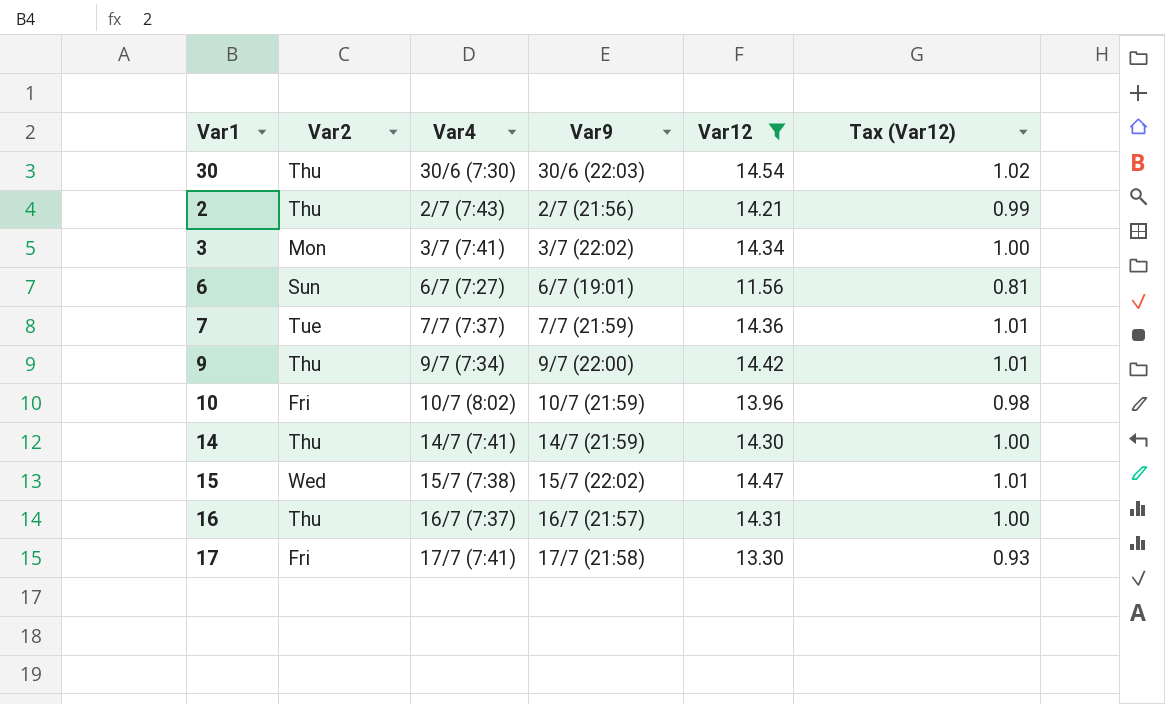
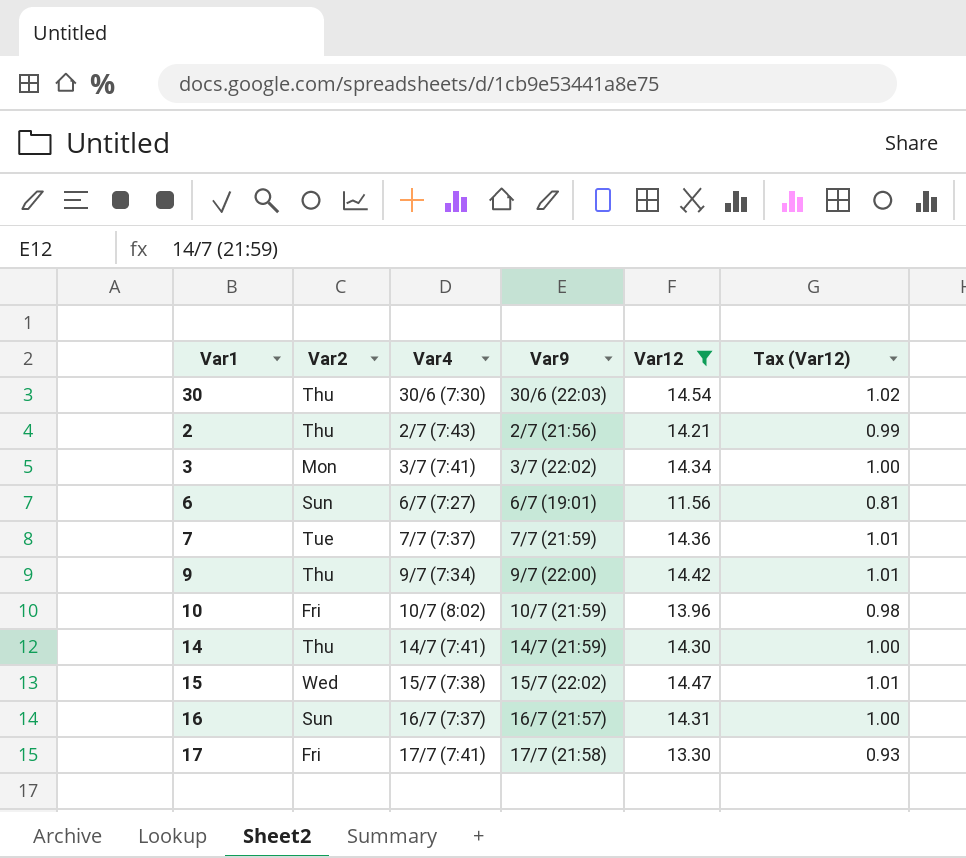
16 | Var2: Thu -> Sun

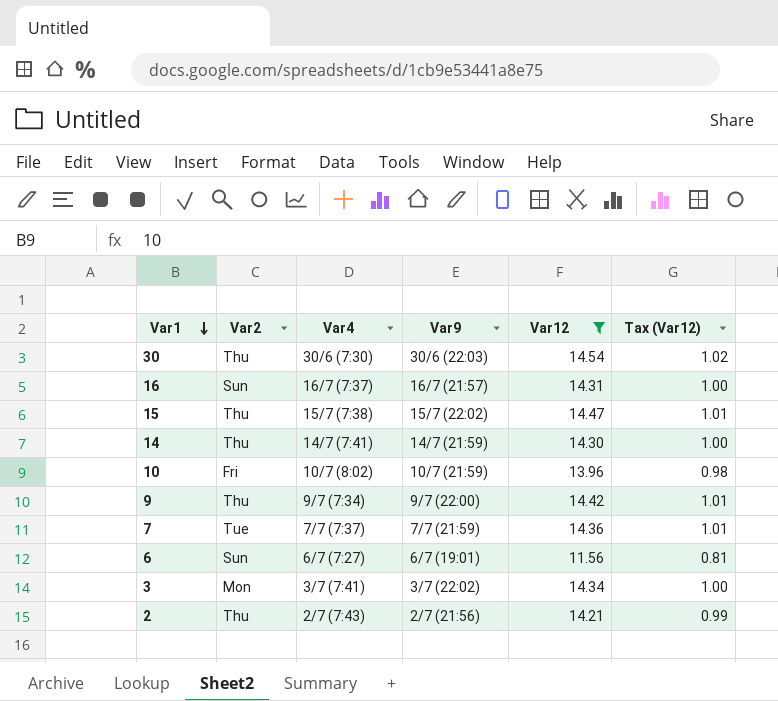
row order: none -> Var1 descending
row 17: Fri | 17/7 (7:41) | 17/7 (21:58) | 13.30 | 0.93 -> none
15 | Var2: Wed -> Thu

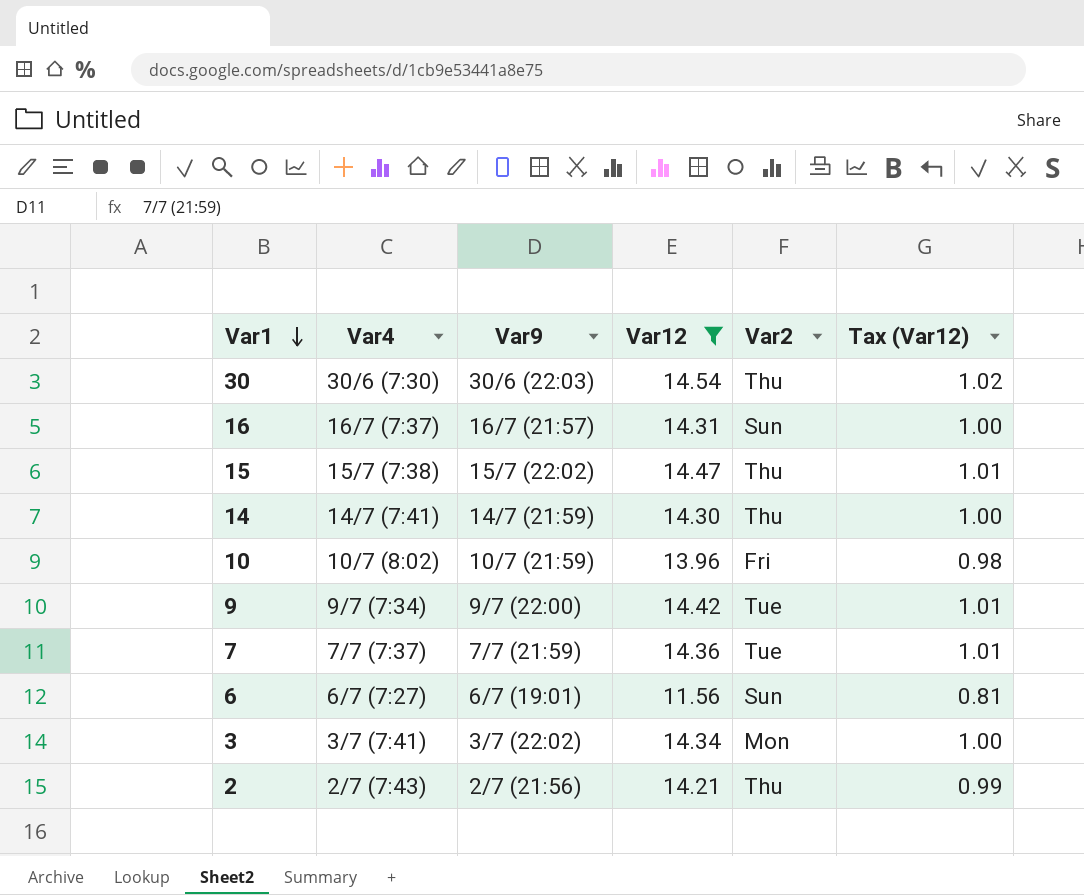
column Var2 | position: 2 -> 5
9 | Var2: Thu -> Tue

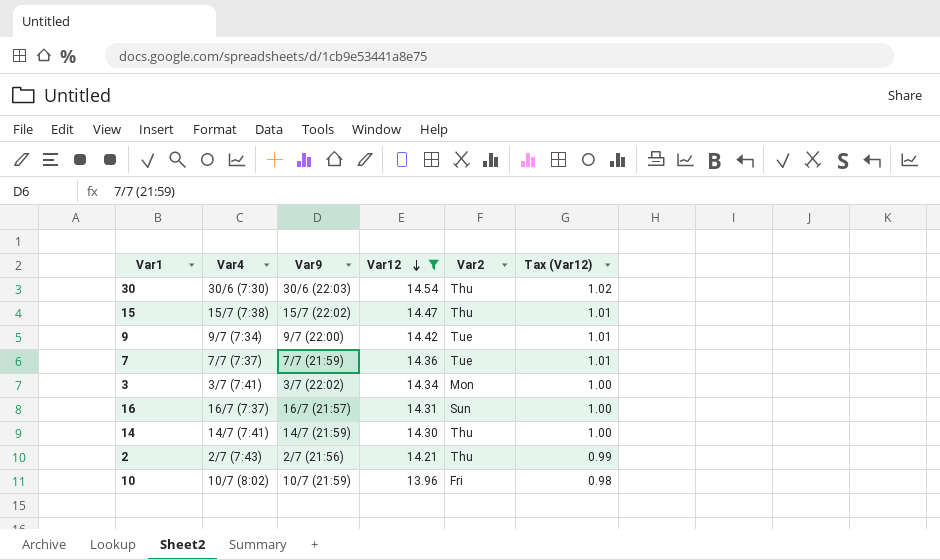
row order: Var1 descending -> Var12 descending
row 6: 6/7 (7:27) | 6/7 (19:01) | 11.56 | Sun | 0.81 -> none

